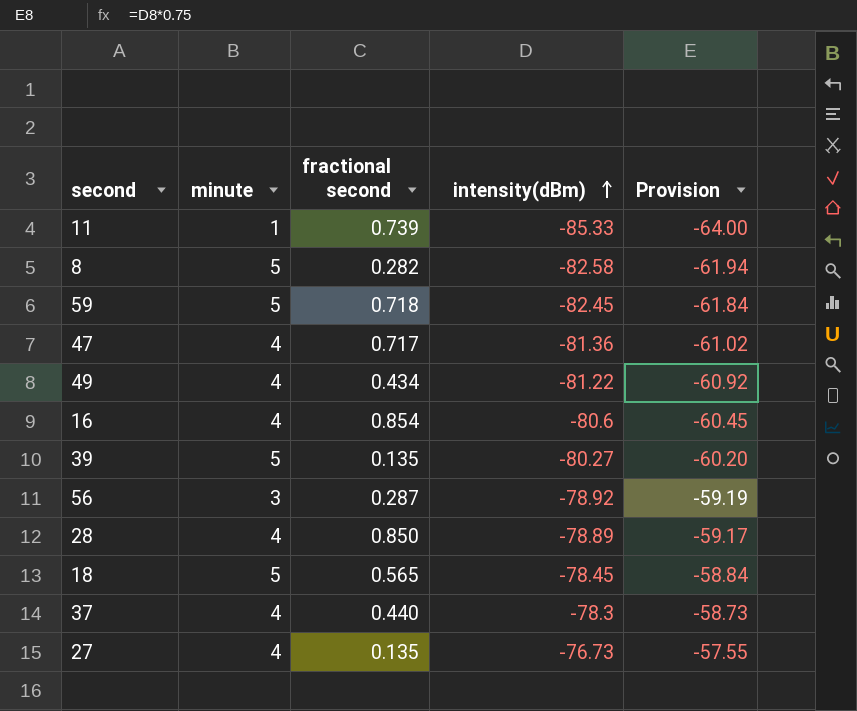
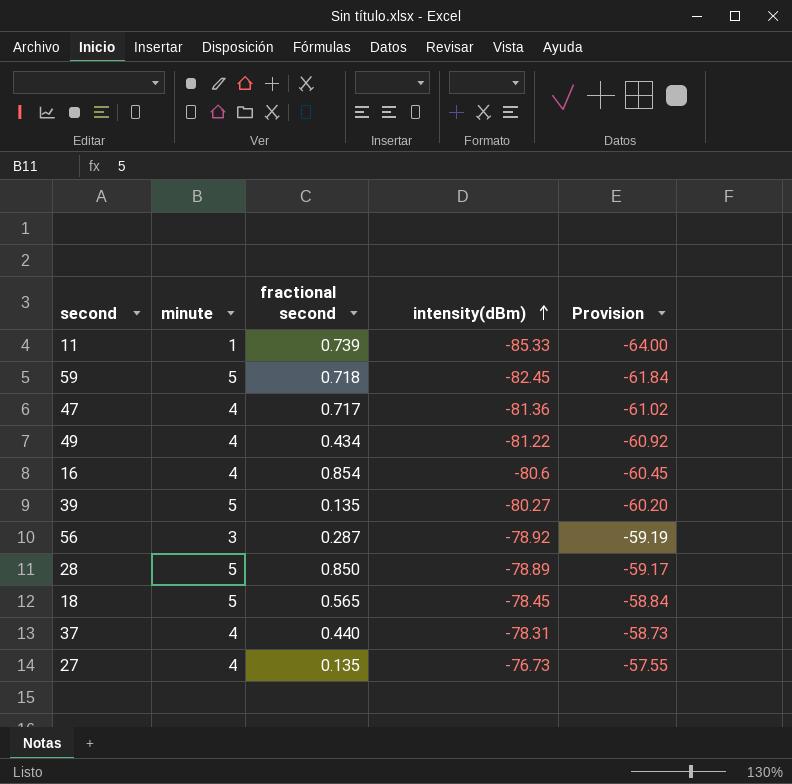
row 8: 5 | 0.282 | -82.58 | -61.94 -> none
28 | minute: 4 -> 5
37 | intensity(dBm): -78.3 -> -78.31

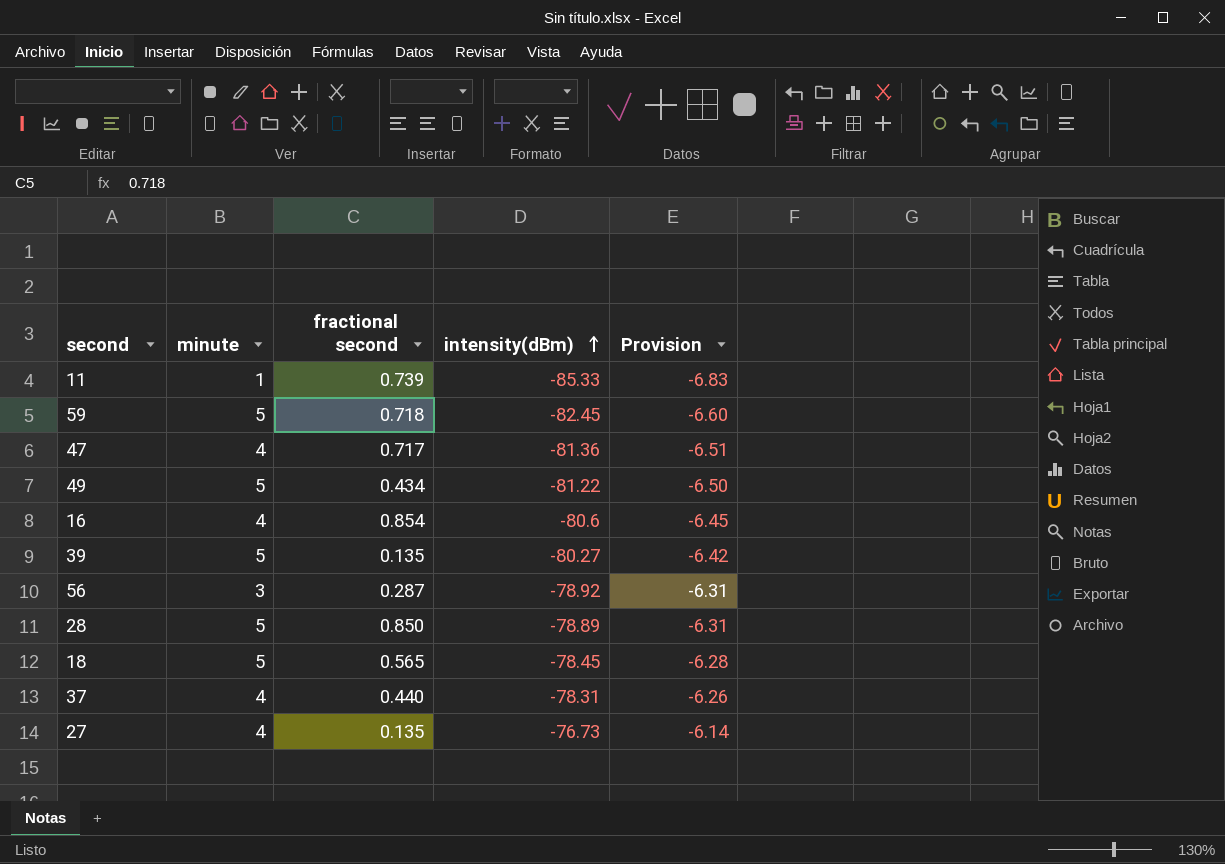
column Provision | formula: [intensity(dBm)] * 0.75 -> [intensity(dBm)] * 0.08
49 | minute: 4 -> 5

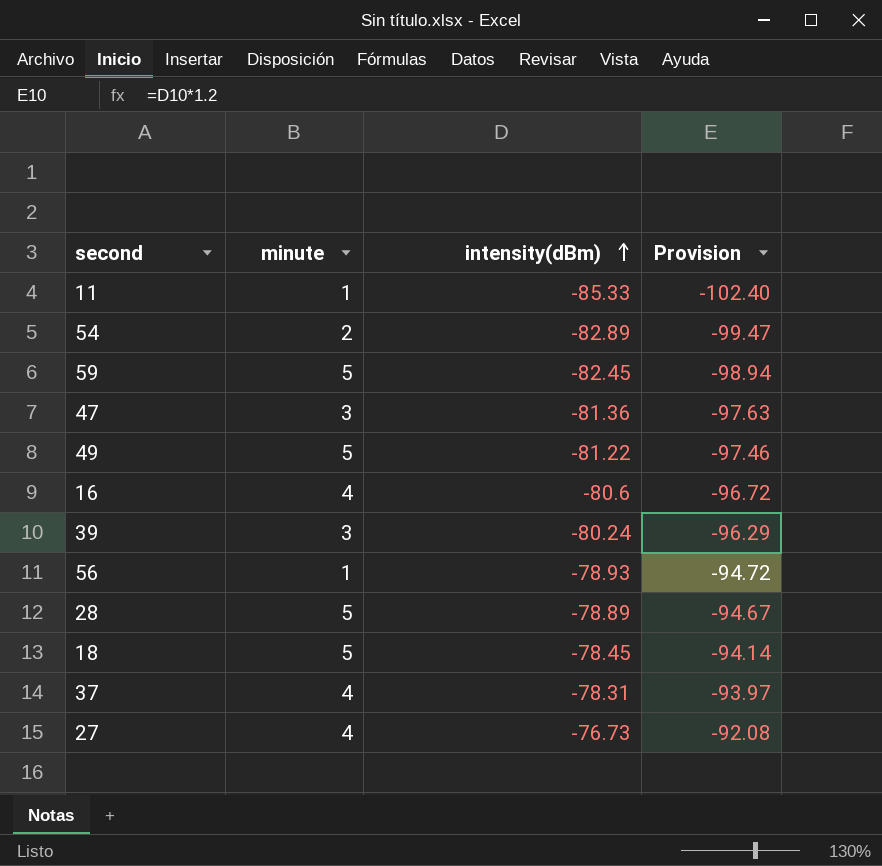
column fractional second | position: 3 -> none
column Provision | formula: [intensity(dBm)] * 0.08 -> [intensity(dBm)] * 1.2
row 54: none -> 2 | -82.89 | -99.47
47 | minute: 4 -> 3
39 | minute: 5 -> 3
39 | intensity(dBm): -80.27 -> -80.24
56 | minute: 3 -> 1
56 | intensity(dBm): -78.92 -> -78.93

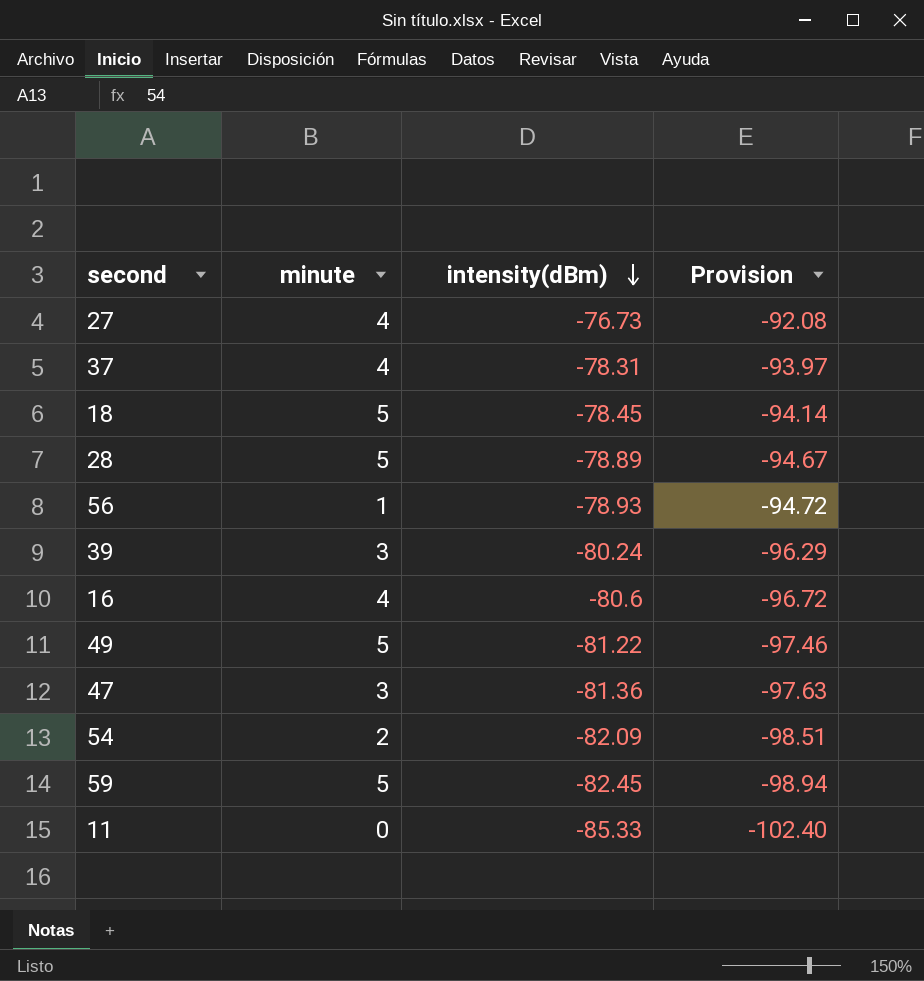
row order: intensity(dBm) ascending -> intensity(dBm) descending
54 | intensity(dBm): -82.89 -> -82.09
54 | Provision: -99.47 -> -98.51
11 | minute: 1 -> 0

